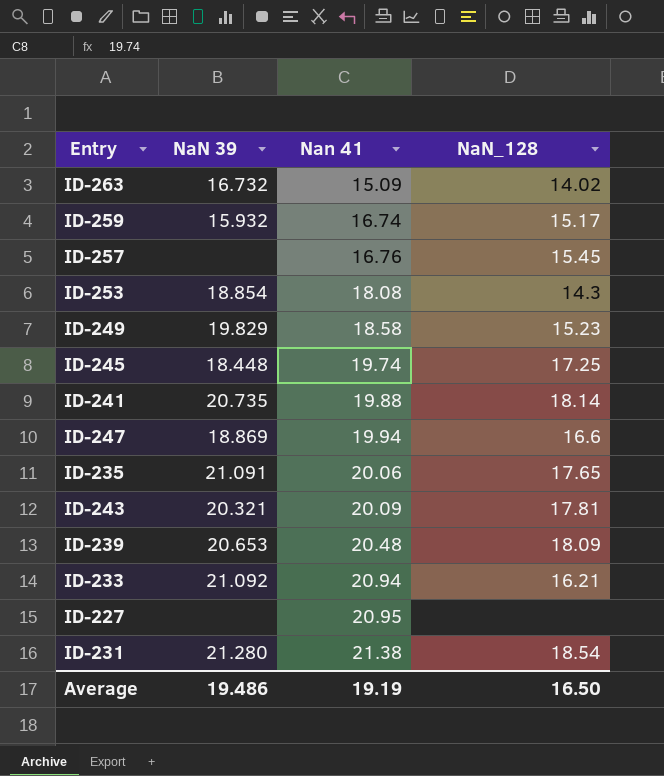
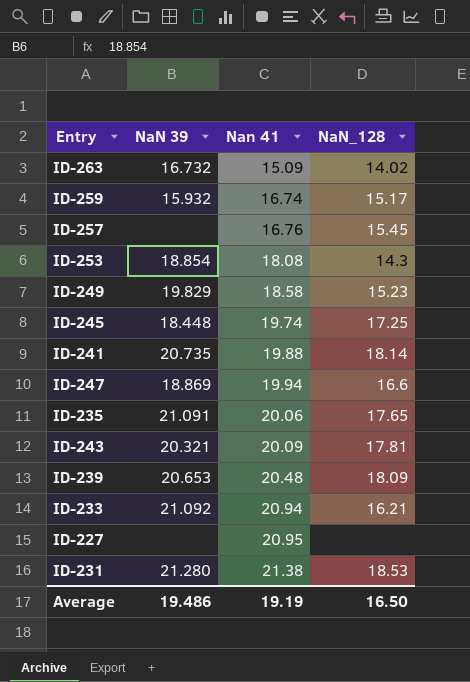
ID-231 | NaN_128: 18.54 -> 18.53

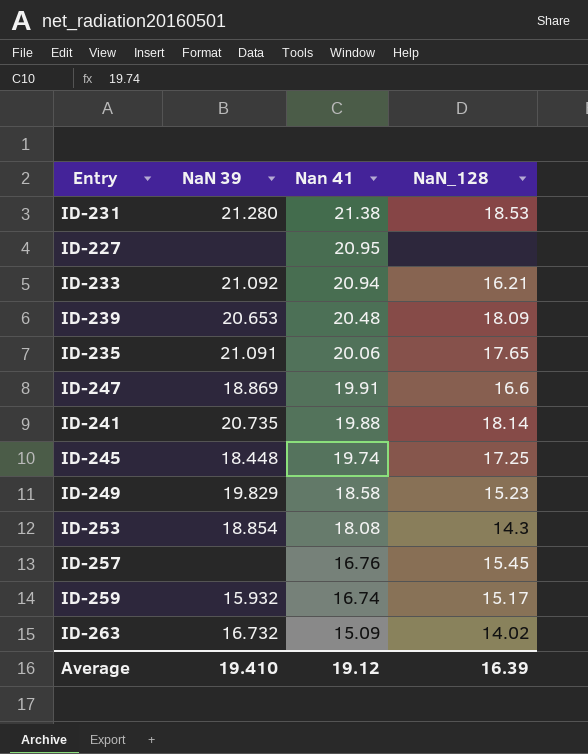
row order: Nan 41 ascending -> Nan 41 descending
row ID-243: 20.321 | 20.09 | 17.81 -> none
ID-247 | Nan 41: 19.94 -> 19.91
Average | NaN 39: 19.486 -> 19.410
Average | Nan 41: 19.19 -> 19.12
Average | NaN_128: 16.50 -> 16.39

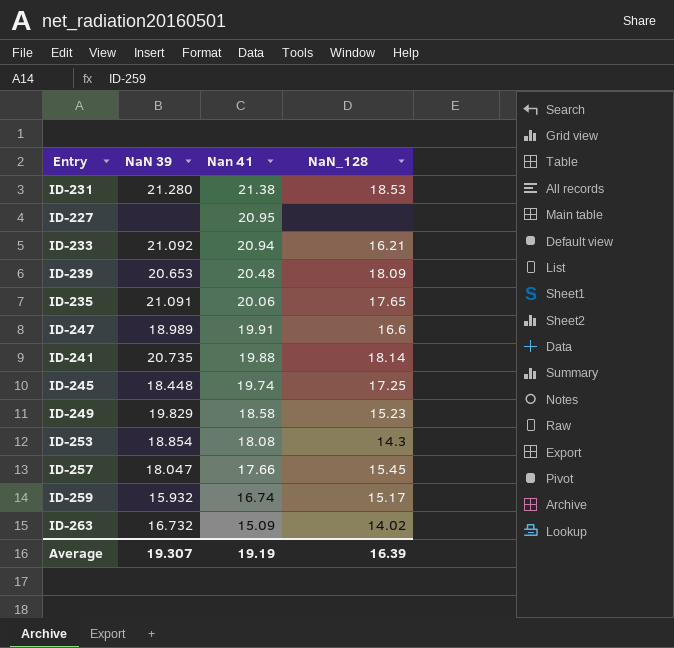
ID-247 | NaN 39: 18.869 -> 18.989
ID-257 | NaN 39: none -> 18.047
ID-257 | Nan 41: 16.76 -> 17.66
Average | NaN 39: 19.410 -> 19.307
Average | Nan 41: 19.12 -> 19.19

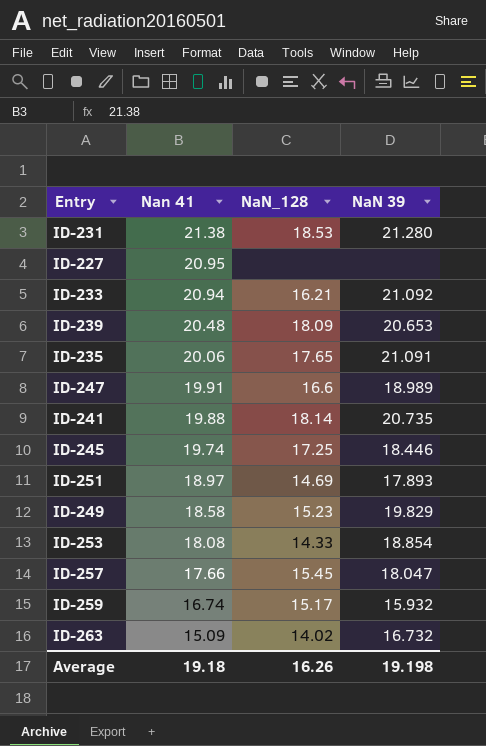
column NaN 39 | position: 2 -> 4
ID-245 | NaN 39: 18.448 -> 18.446
row ID-251: none -> 18.97 | 14.69 | 17.893
ID-253 | NaN_128: 14.3 -> 14.33
Average | Nan 41: 19.19 -> 19.18
Average | NaN_128: 16.39 -> 16.26
Average | NaN 39: 19.307 -> 19.198

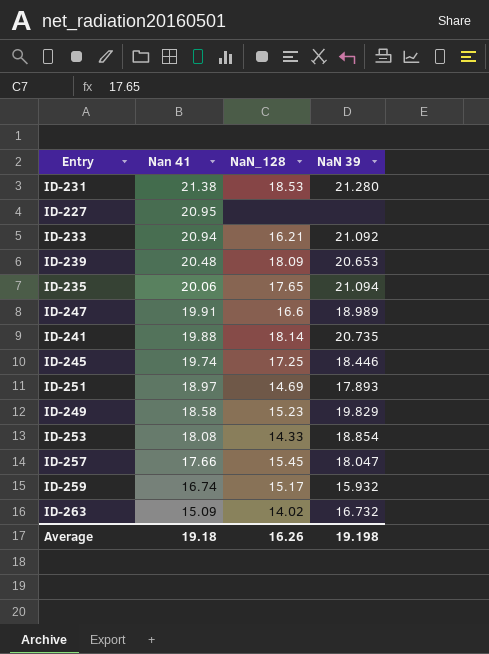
ID-235 | NaN 39: 21.091 -> 21.094

